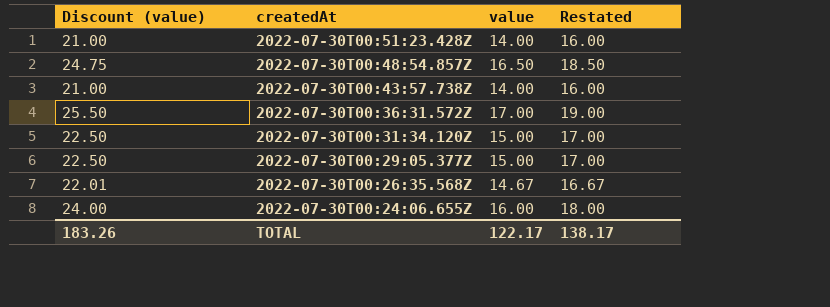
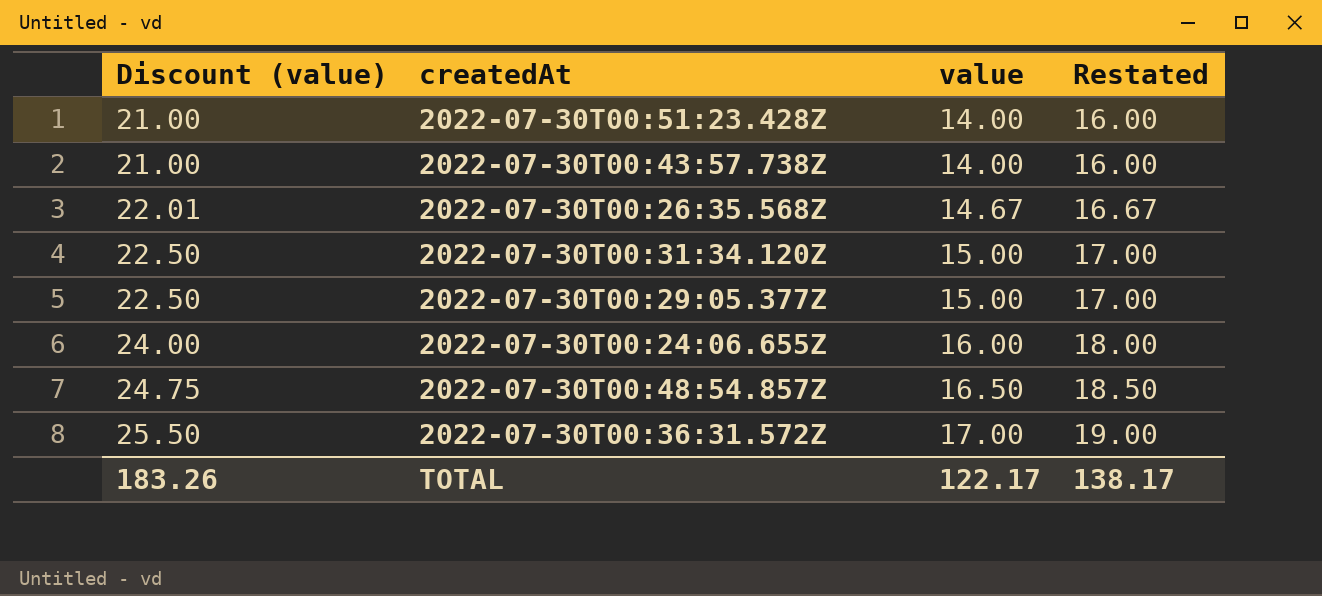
row order: createdAt descending -> Discount (value) ascending

